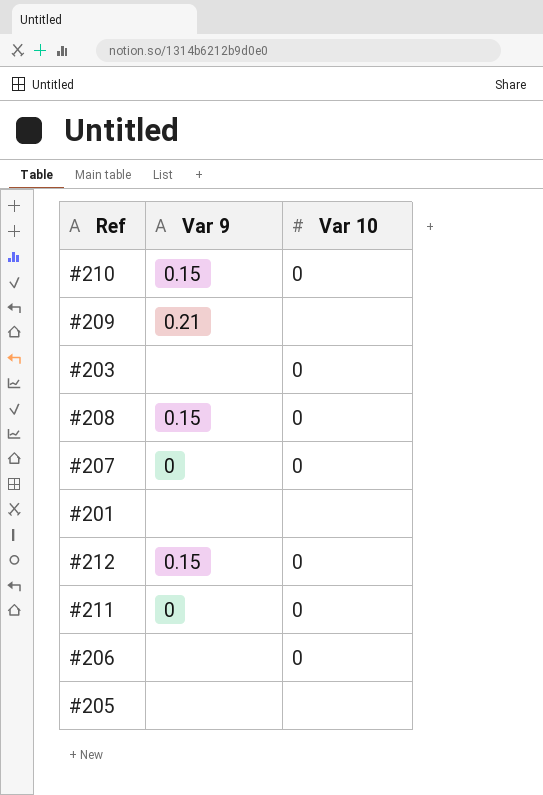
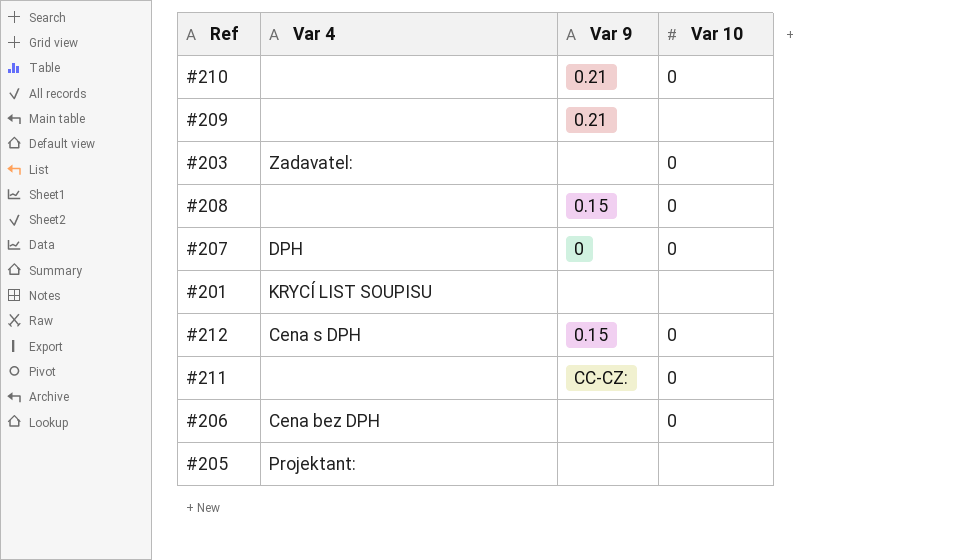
column Var 4 | position: none -> 2
#210 | Var 9: 0.15 -> 0.21
#211 | Var 9: 0 -> CC-CZ:

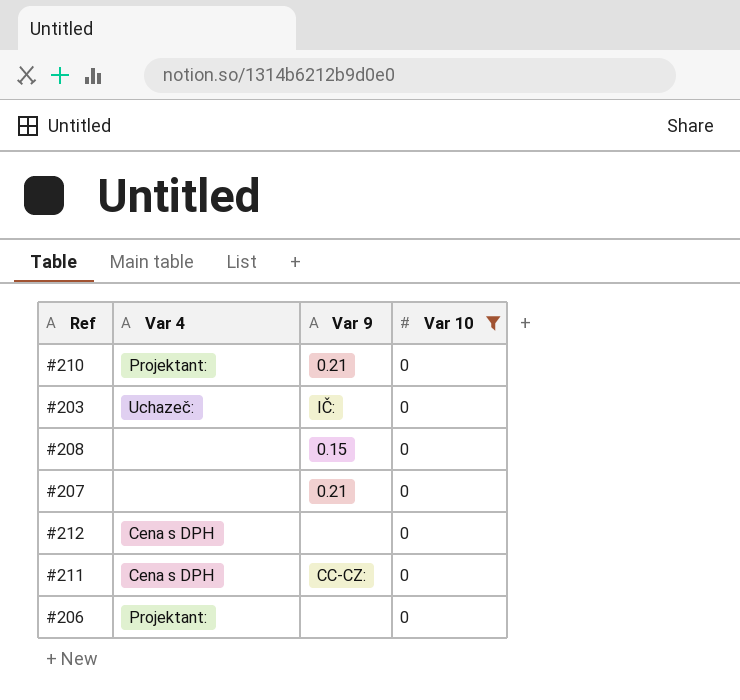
filter: none -> Var 10 = 0
#210 | Var 4: none -> Projektant:
#203 | Var 4: Zadavatel: -> Uchazeč:
#203 | Var 9: none -> IČ:
#207 | Var 4: DPH -> none
#207 | Var 9: 0 -> 0.21
#212 | Var 9: 0.15 -> none
#211 | Var 4: none -> Cena s DPH
#206 | Var 4: Cena bez DPH -> Projektant:

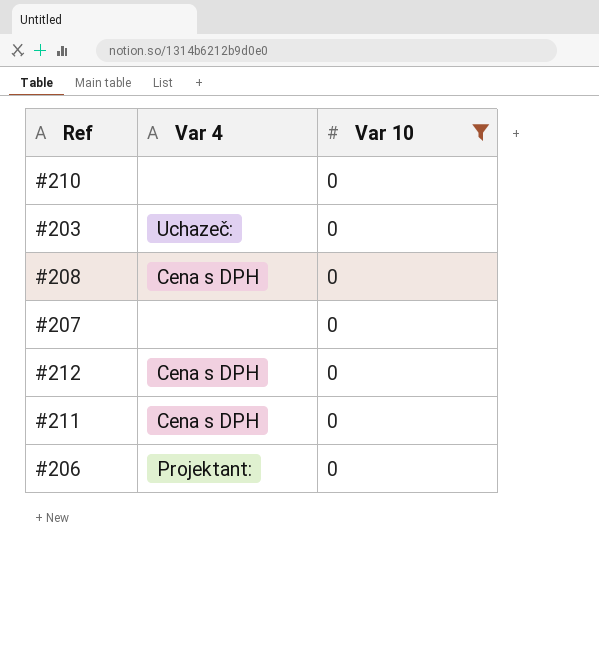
column Var 9 | position: 3 -> none
#210 | Var 4: Projektant: -> none
#208 | Var 4: none -> Cena s DPH

